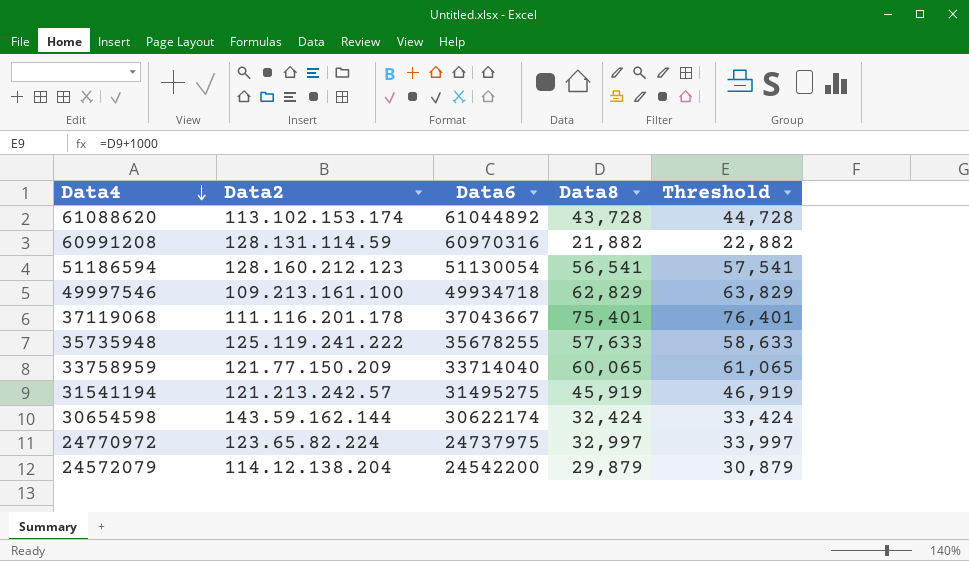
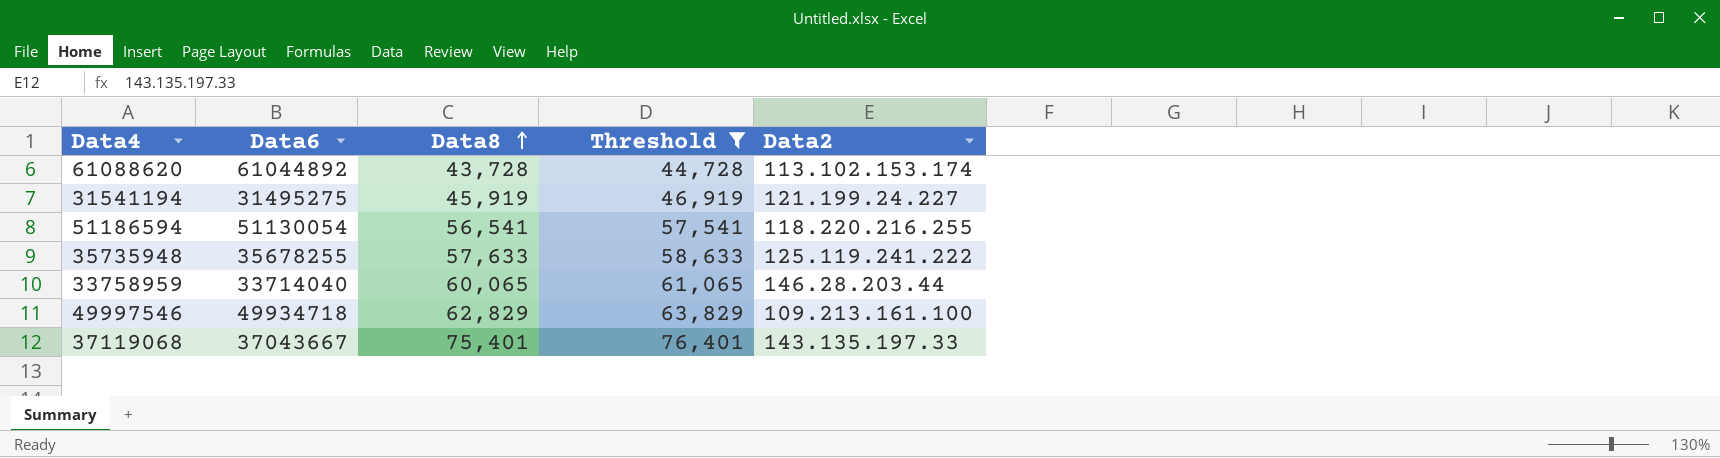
filter: none -> Threshold >= 44,728
row order: Data4 descending -> Data8 ascending
column Data2 | position: 2 -> 5
31541194 | Data2: 121.213.242.57 -> 121.199.24.227
51186594 | Data2: 128.160.212.123 -> 118.220.216.255
33758959 | Data2: 121.77.150.209 -> 146.28.203.44
37119068 | Data2: 111.116.201.178 -> 143.135.197.33

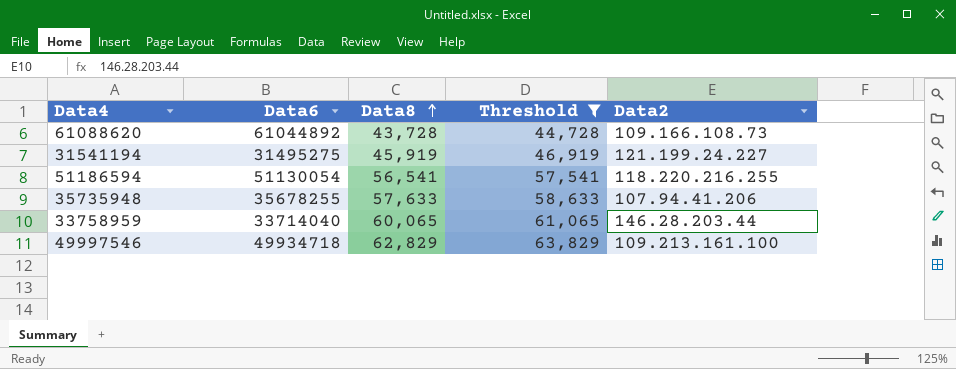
row 37119068: 37043667 | 75,401 | 76,401 | 143.135.197.33 -> none
61088620 | Data2: 113.102.153.174 -> 109.166.108.73
35735948 | Data2: 125.119.241.222 -> 107.94.41.206

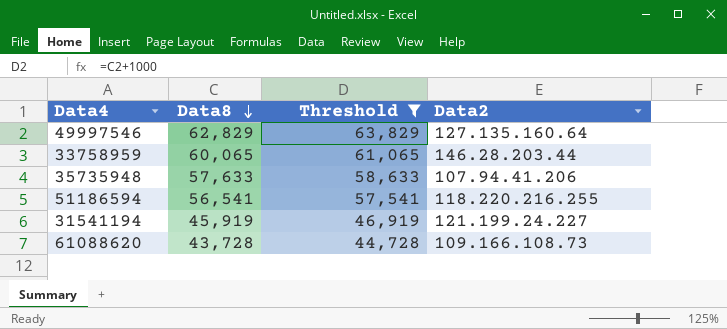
row order: Data8 ascending -> Data8 descending
column Data6 | position: 2 -> none
49997546 | Data2: 109.213.161.100 -> 127.135.160.64

